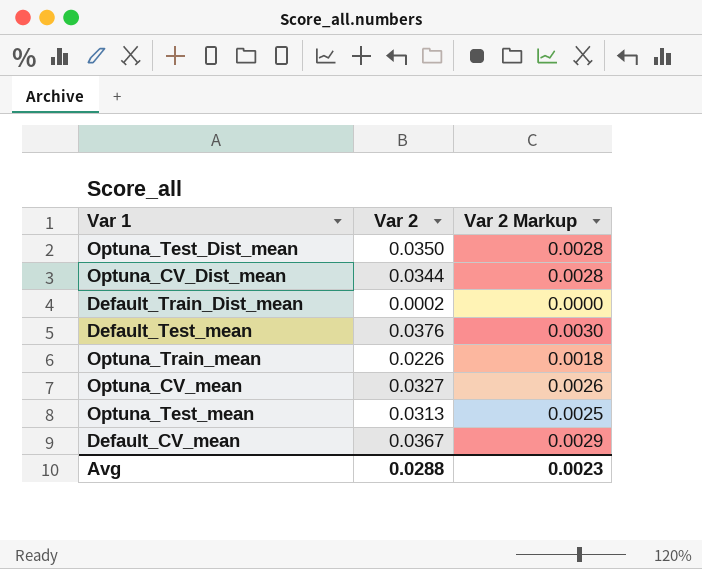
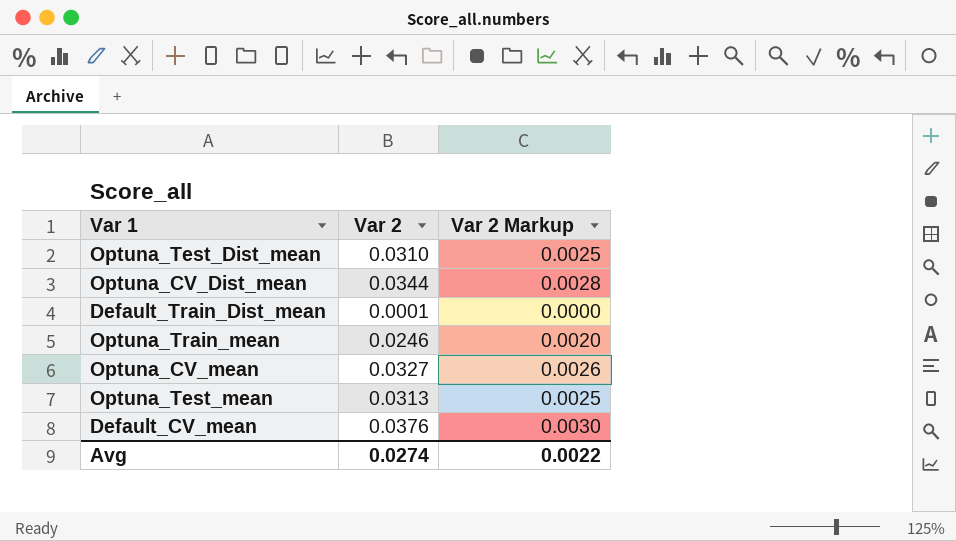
row Default_Test_mean: 0.0376 | 0.0030 -> none
Optuna_Test_Dist_mean | Var 2: 0.0350 -> 0.0310
Optuna_Test_Dist_mean | Var 2 Markup: 0.0028 -> 0.0025
Default_Train_Dist_mean | Var 2: 0.0002 -> 0.0001
Optuna_Train_mean | Var 2: 0.0226 -> 0.0246
Optuna_Train_mean | Var 2 Markup: 0.0018 -> 0.0020
Default_CV_mean | Var 2: 0.0367 -> 0.0376
Default_CV_mean | Var 2 Markup: 0.0029 -> 0.0030
Avg | Var 2: 0.0288 -> 0.0274
Avg | Var 2 Markup: 0.0023 -> 0.0022

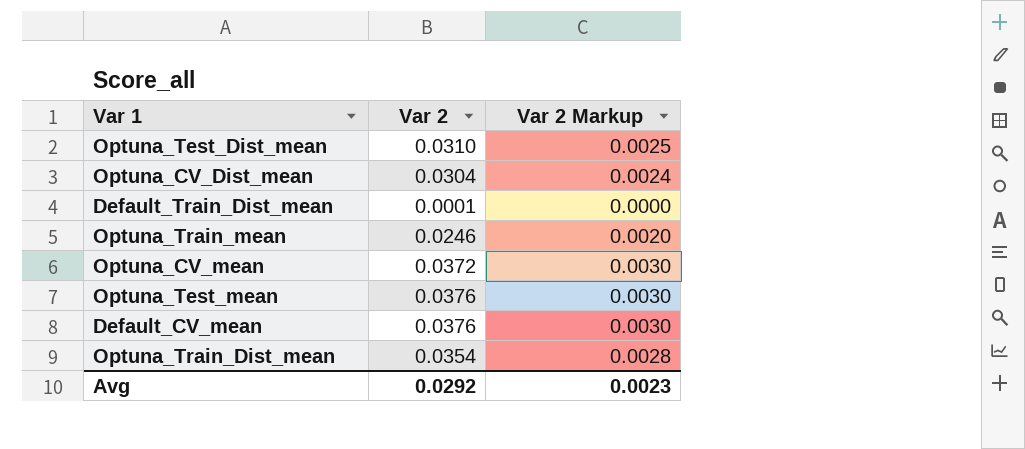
Optuna_CV_Dist_mean | Var 2: 0.0344 -> 0.0304
Optuna_CV_Dist_mean | Var 2 Markup: 0.0028 -> 0.0024
Optuna_CV_mean | Var 2: 0.0327 -> 0.0372
Optuna_CV_mean | Var 2 Markup: 0.0026 -> 0.0030
Optuna_Test_mean | Var 2: 0.0313 -> 0.0376
Optuna_Test_mean | Var 2 Markup: 0.0025 -> 0.0030
row Optuna_Train_Dist_mean: none -> 0.0354 | 0.0028
Avg | Var 2: 0.0274 -> 0.0292
Avg | Var 2 Markup: 0.0022 -> 0.0023

